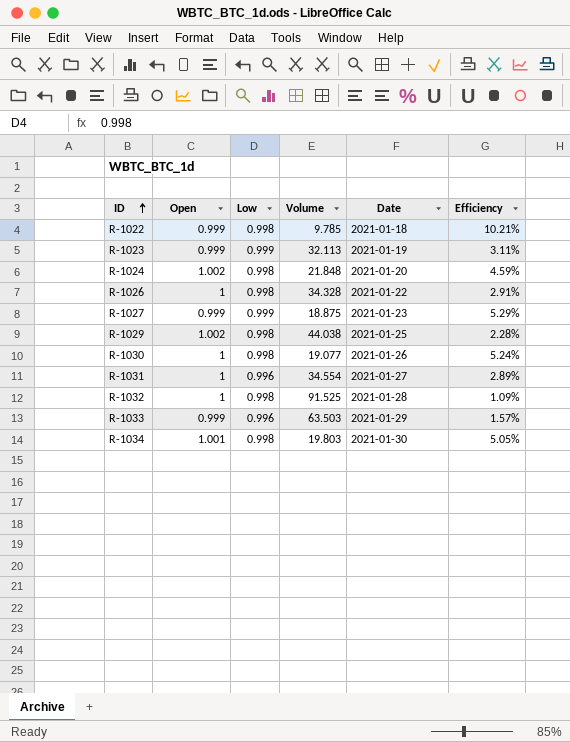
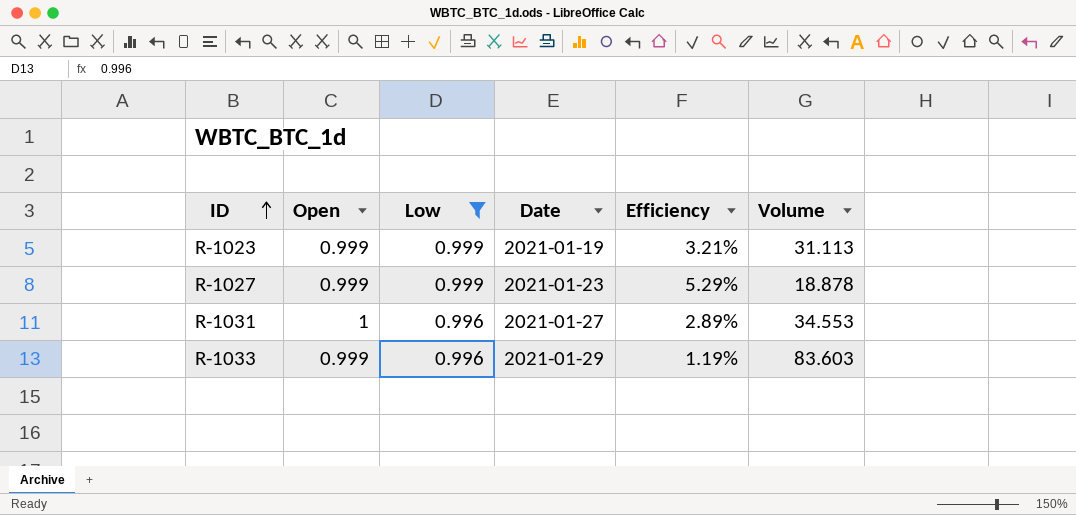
filter: none -> Low != 0.998
column Volume | position: 4 -> 6
R-1023 | Efficiency: 3.11% -> 3.21%
R-1023 | Volume: 32.113 -> 31.113
R-1027 | Volume: 18.875 -> 18.878
R-1031 | Volume: 34.554 -> 34.553
R-1033 | Efficiency: 1.57% -> 1.19%
R-1033 | Volume: 63.503 -> 83.603

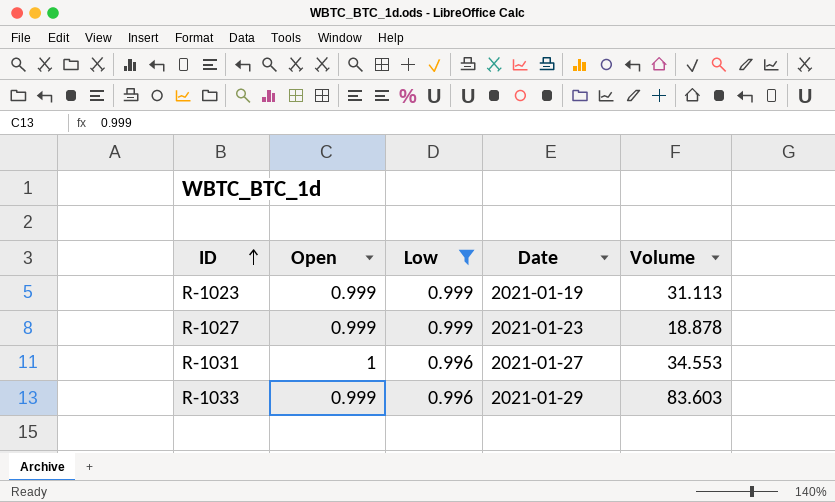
column Efficiency | formula: [Open] / [Volume] -> none

